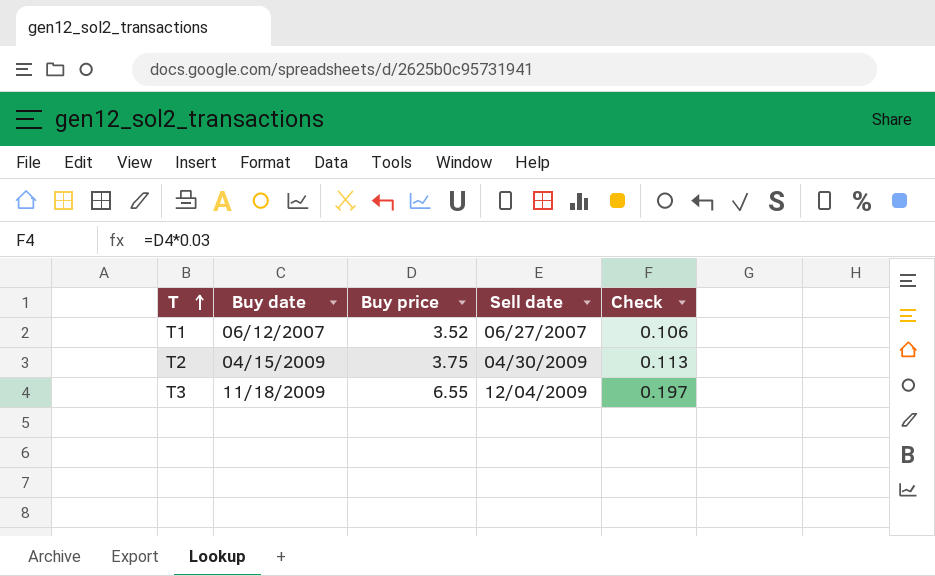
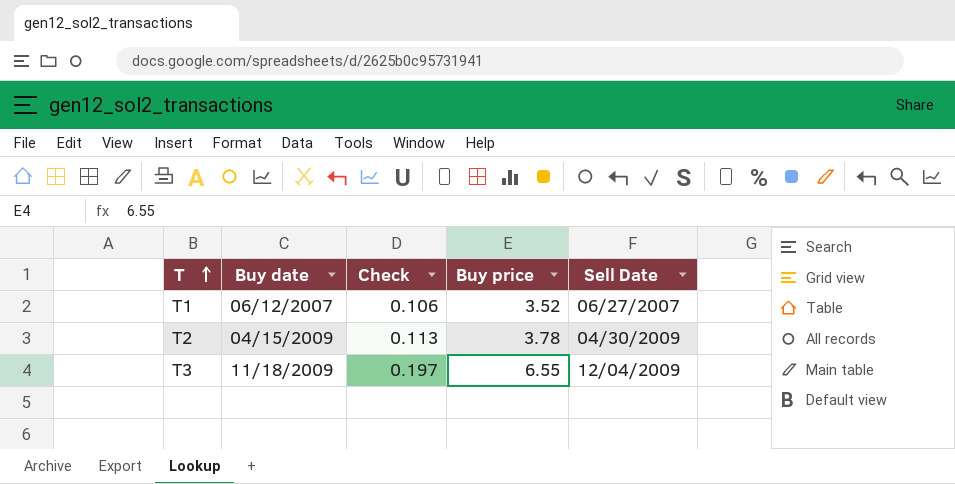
column Check | position: 5 -> 3
column name: Sell date -> Sell Date
T2 | Buy price: 3.75 -> 3.78

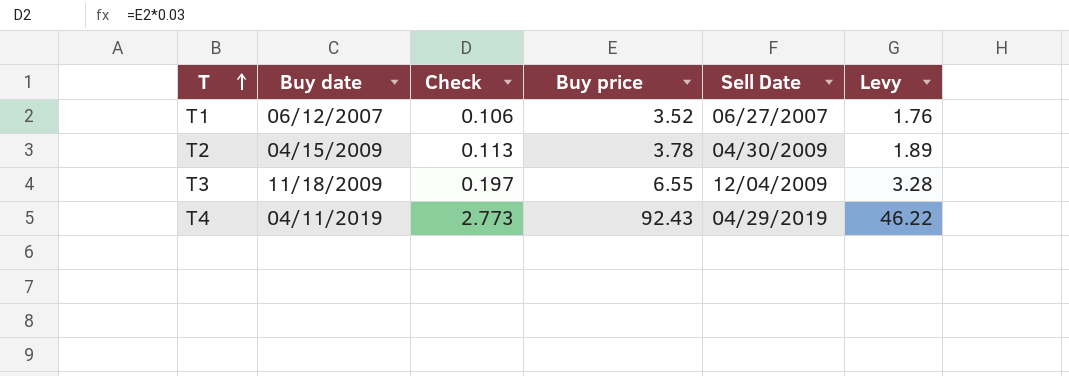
column Levy | formula: none -> [Buy price] * 0.5
row T4: none -> 04/11/2019 | 2.773 | 92.43 | 04/29/2019 | 46.22

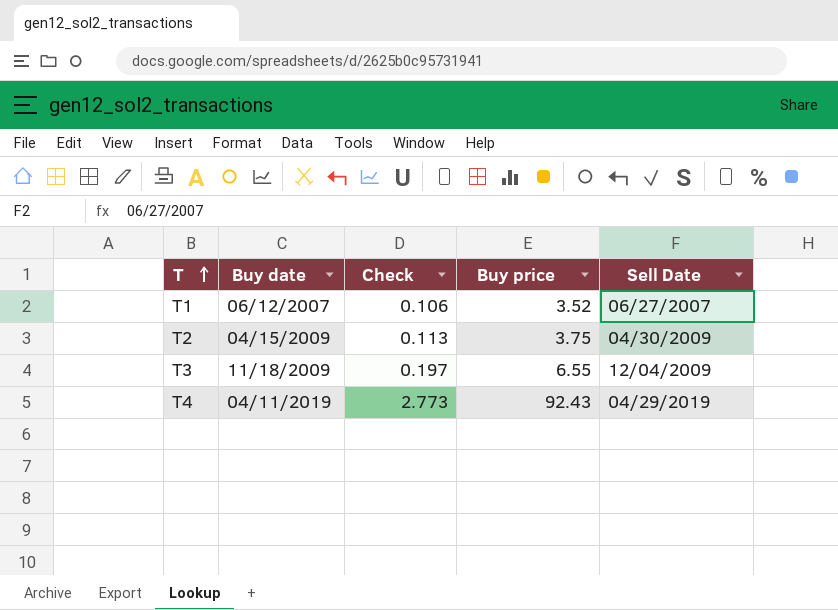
column Levy | formula: [Buy price] * 0.5 -> none
T2 | Buy price: 3.78 -> 3.75

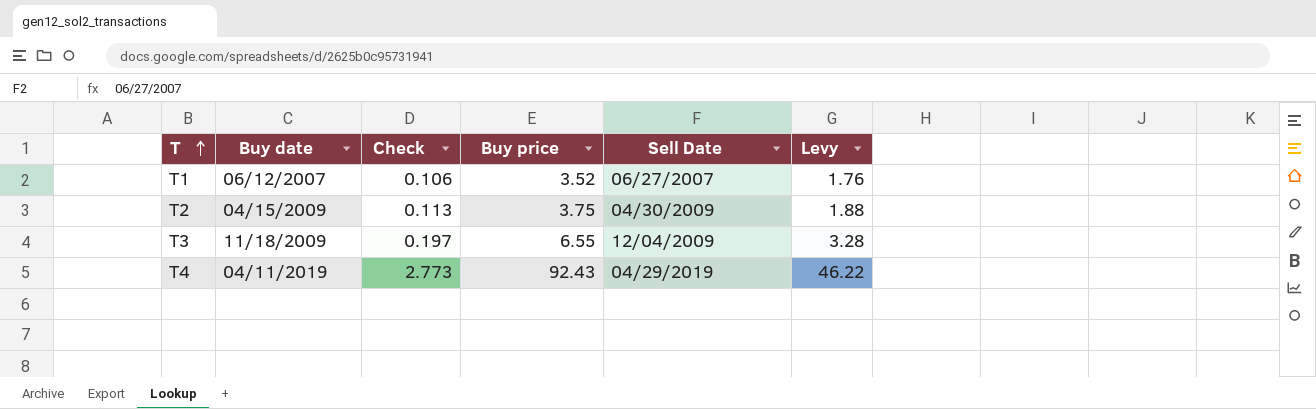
column Levy | formula: none -> [Buy price] * 0.5

